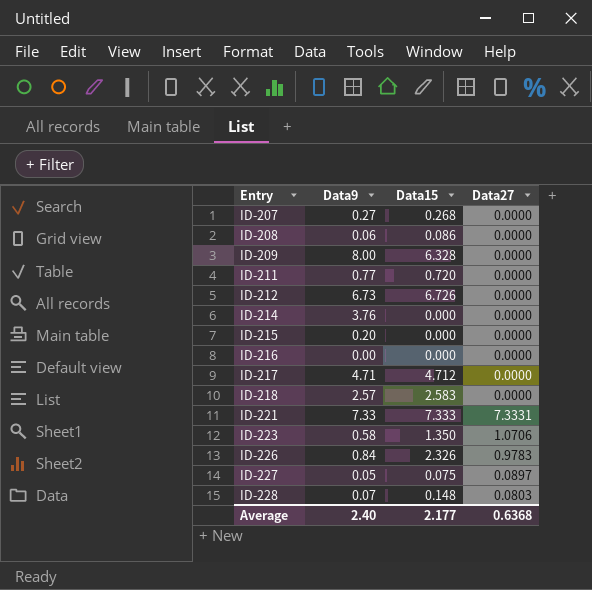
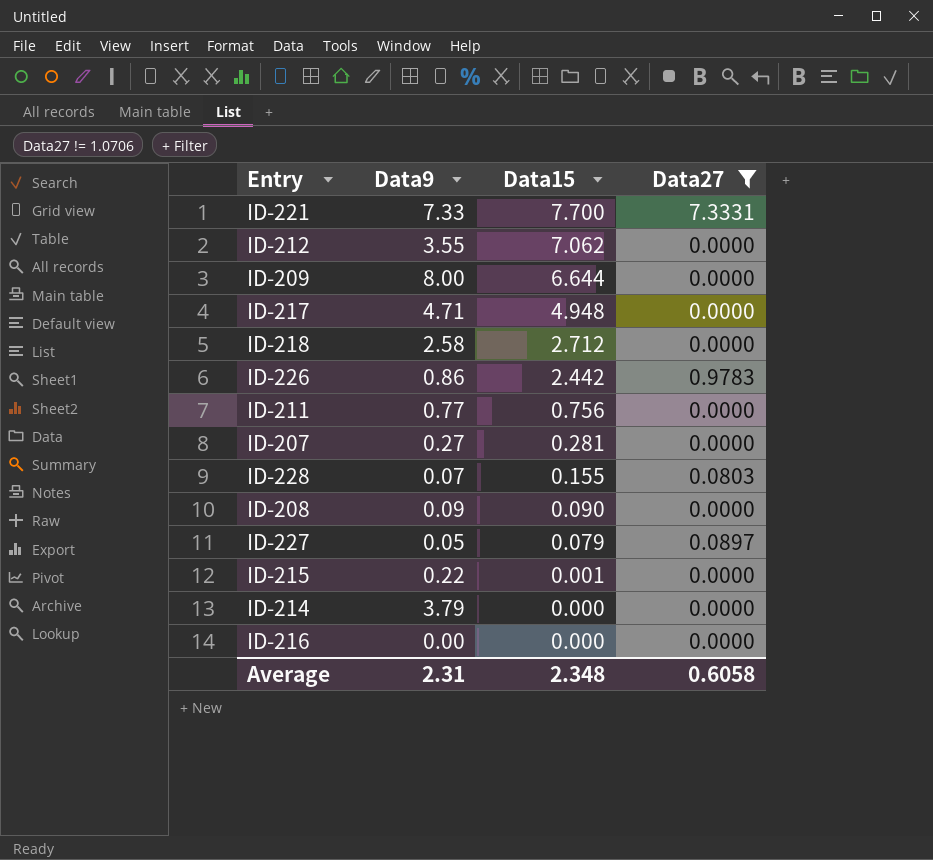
filter: none -> Data27 != 1.0706
row order: Entry ascending -> Data15 descending
ID-221 | Data15: 7.333 -> 7.700
ID-212 | Data9: 6.73 -> 3.55
ID-212 | Data15: 6.726 -> 7.062
ID-209 | Data15: 6.328 -> 6.644
ID-217 | Data15: 4.712 -> 4.948
ID-218 | Data9: 2.57 -> 2.58
ID-218 | Data15: 2.583 -> 2.712
ID-226 | Data9: 0.84 -> 0.86
ID-226 | Data15: 2.326 -> 2.442
ID-211 | Data15: 0.720 -> 0.756
ID-207 | Data15: 0.268 -> 0.281
ID-228 | Data15: 0.148 -> 0.155
ID-208 | Data9: 0.06 -> 0.09
ID-208 | Data15: 0.086 -> 0.090
ID-227 | Data15: 0.075 -> 0.079
ID-215 | Data9: 0.20 -> 0.22
ID-215 | Data15: 0.000 -> 0.001
ID-214 | Data9: 3.76 -> 3.79
Average | Data9: 2.40 -> 2.31
Average | Data15: 2.177 -> 2.348
Average | Data27: 0.6368 -> 0.6058

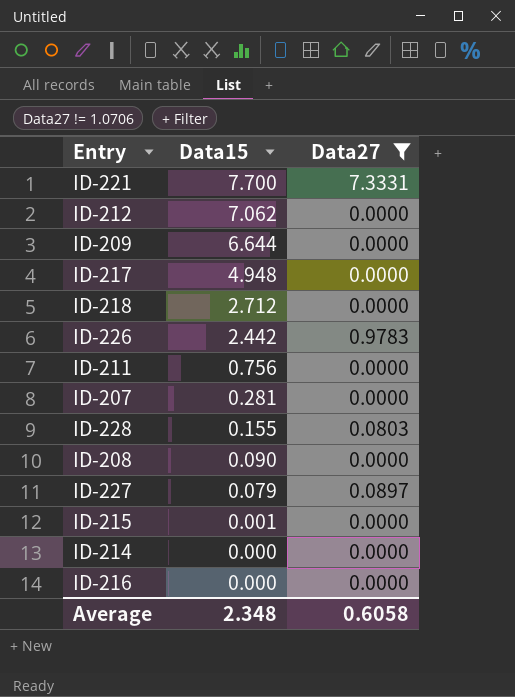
column Data9 | position: 2 -> none

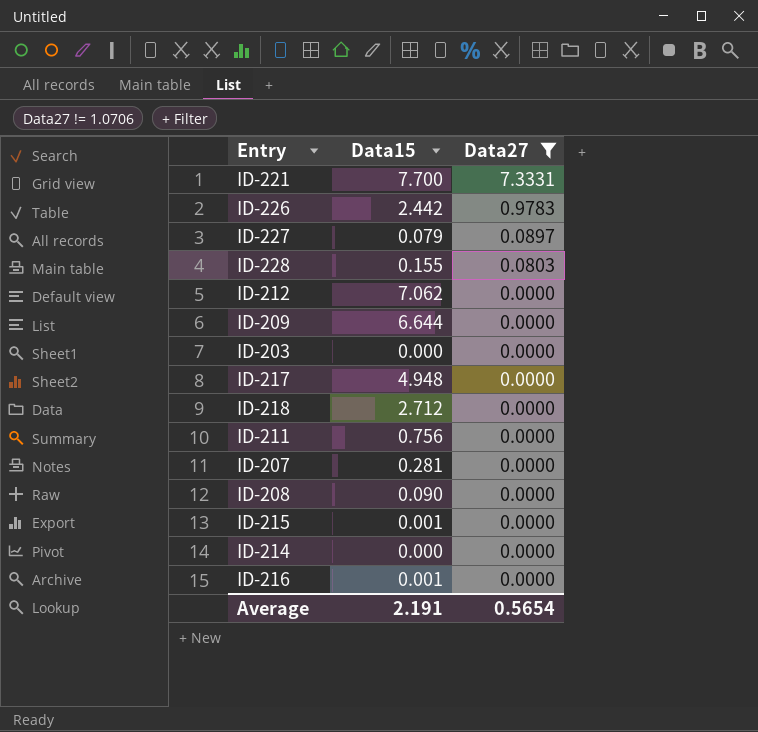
row order: Data15 descending -> Data27 descending
row ID-203: none -> 0.000 | 0.0000
ID-216 | Data15: 0.000 -> 0.001
Average | Data15: 2.348 -> 2.191
Average | Data27: 0.6058 -> 0.5654

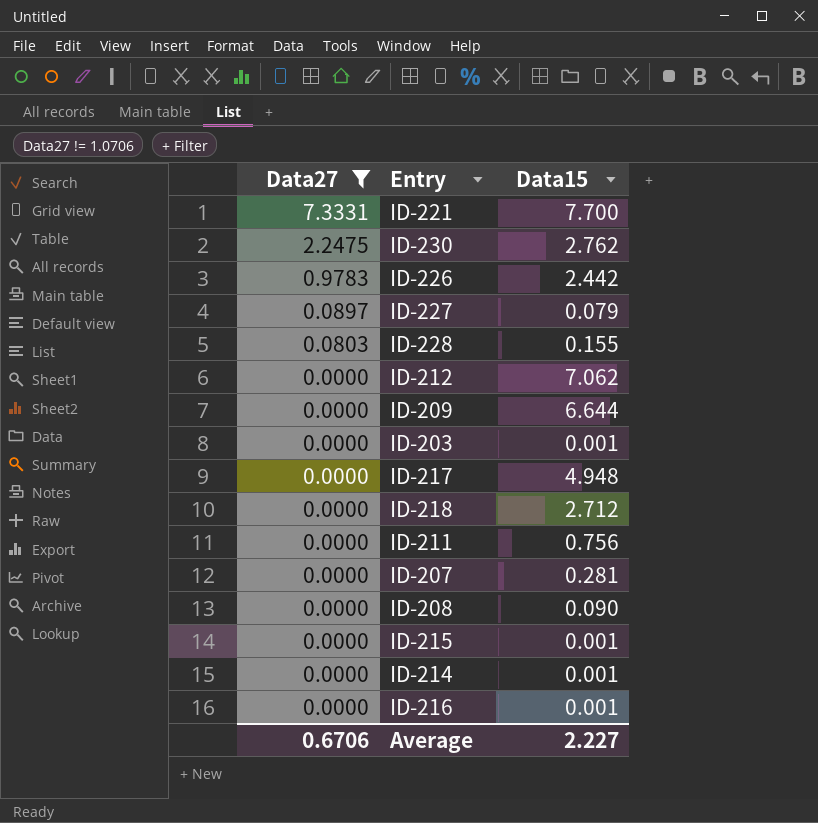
column Data27 | position: 3 -> 1
row ID-230: none -> 2.2475 | 2.762
ID-203 | Data15: 0.000 -> 0.001
ID-214 | Data15: 0.000 -> 0.001
Average | Data27: 0.5654 -> 0.6706
Average | Data15: 2.191 -> 2.227

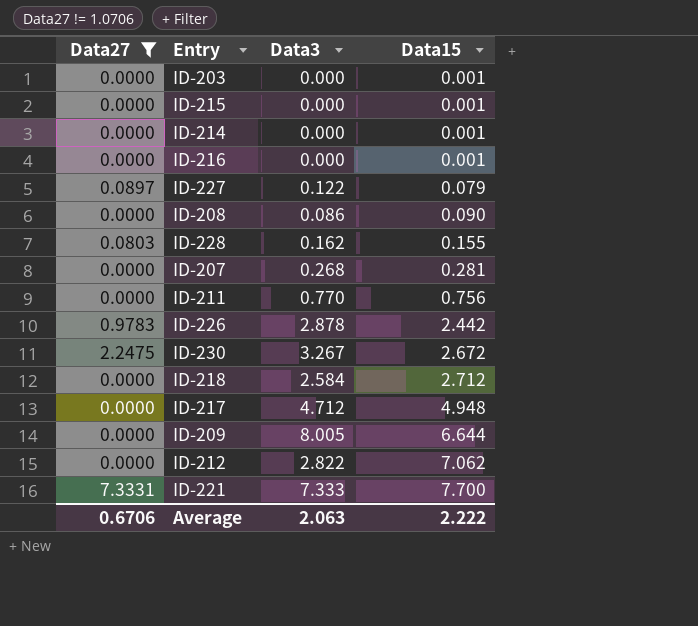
row order: Data27 descending -> Data15 ascending
column Data3 | position: none -> 3
ID-230 | Data15: 2.762 -> 2.672
Average | Data15: 2.227 -> 2.222

